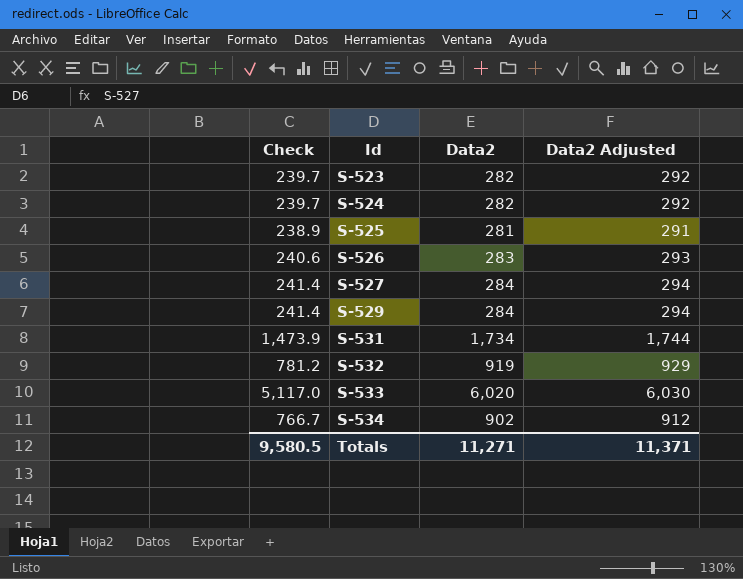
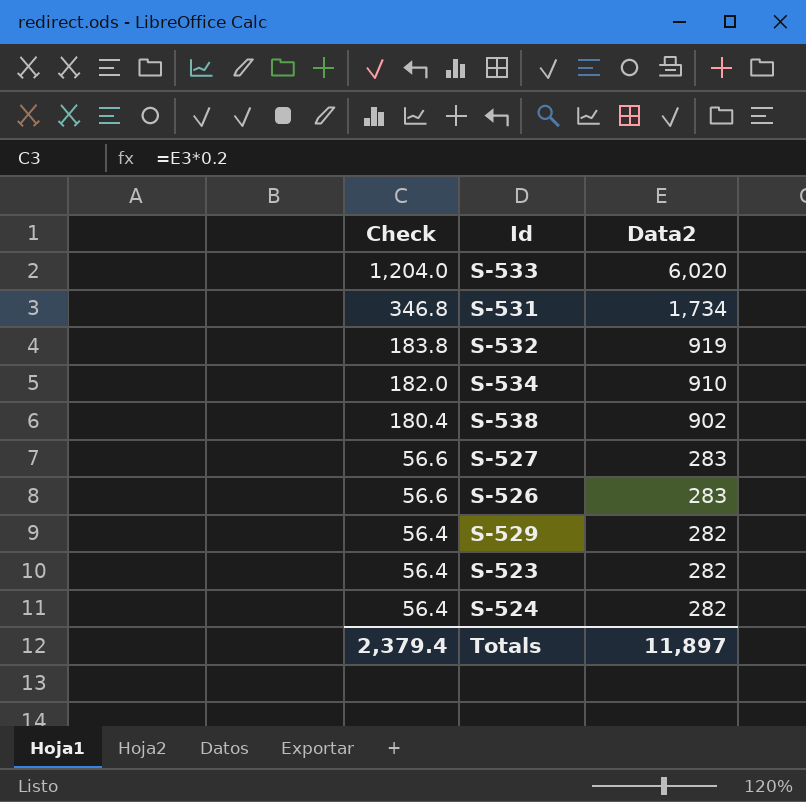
row order: Id ascending -> Check descending
column Data2 Adjusted | formula: [Data2] + 10 -> none
column Check | formula: [Data2] * 0.85 -> [Data2] * 0.2
row S-525: 238.9 | 281 | 291 -> none
S-534 | Data2: 902 -> 910
row S-538: none -> 180.4 | 902
S-527 | Data2: 284 -> 283
S-529 | Data2: 284 -> 282
Totals | Check: 9,580.5 -> 2,379.4
Totals | Data2: 11,271 -> 11,897

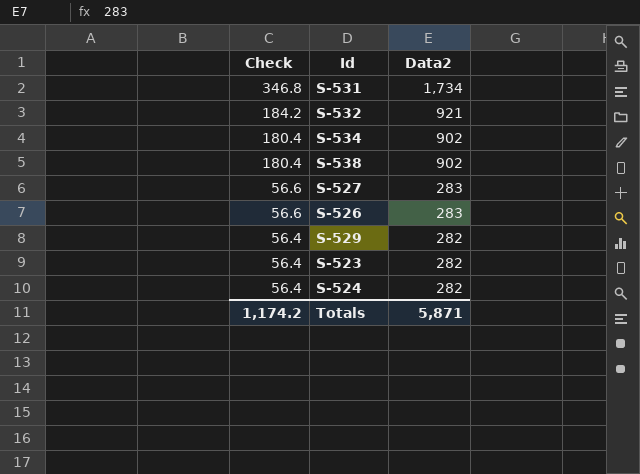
row S-533: 1,204.0 | 6,020 -> none
S-532 | Check: 183.8 -> 184.2
S-532 | Data2: 919 -> 921
S-534 | Check: 182.0 -> 180.4
S-534 | Data2: 910 -> 902
Totals | Check: 2,379.4 -> 1,174.2
Totals | Data2: 11,897 -> 5,871

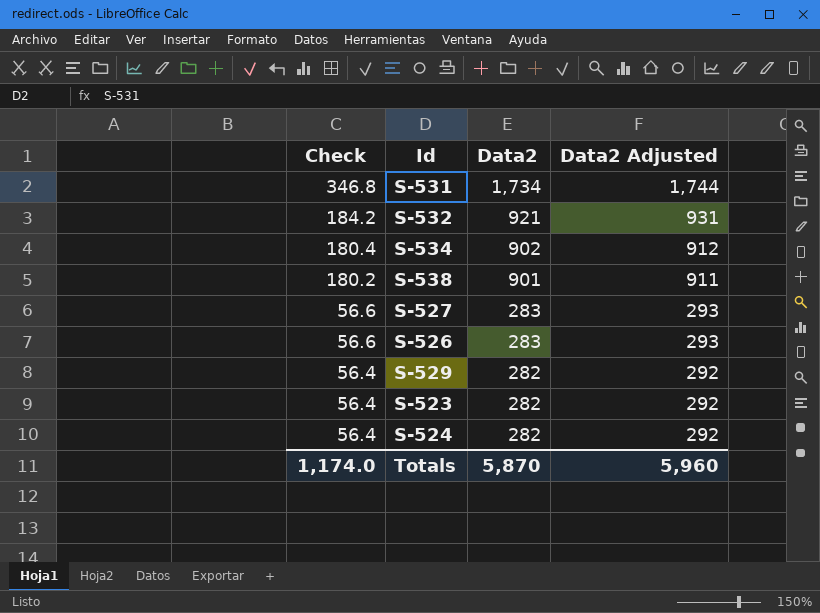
column Data2 Adjusted | formula: none -> [Data2] + 10
S-538 | Check: 180.4 -> 180.2
S-538 | Data2: 902 -> 901
Totals | Check: 1,174.2 -> 1,174.0
Totals | Data2: 5,871 -> 5,870

